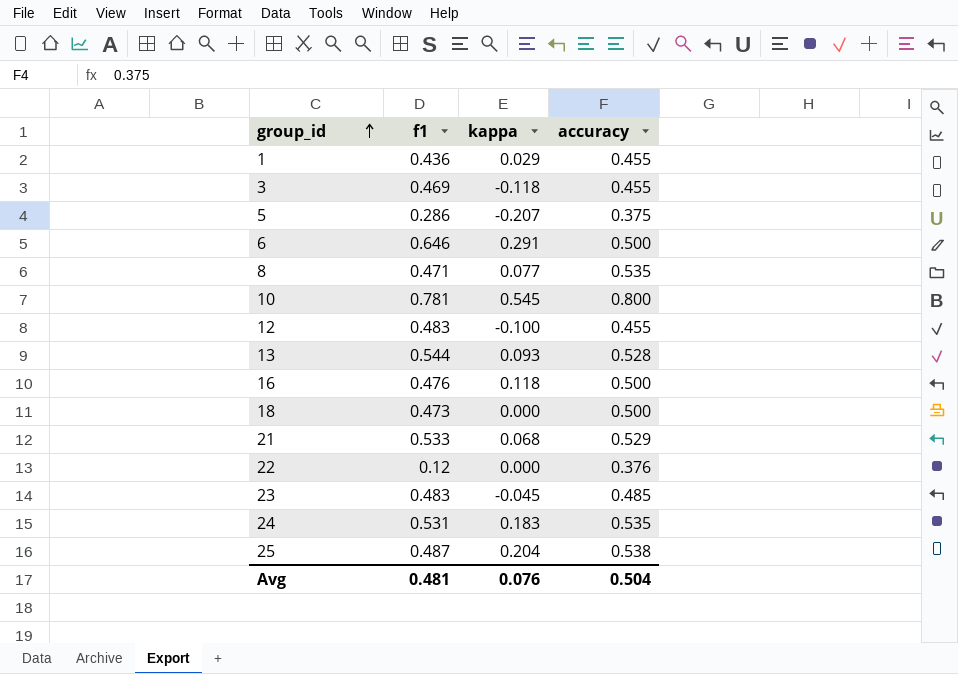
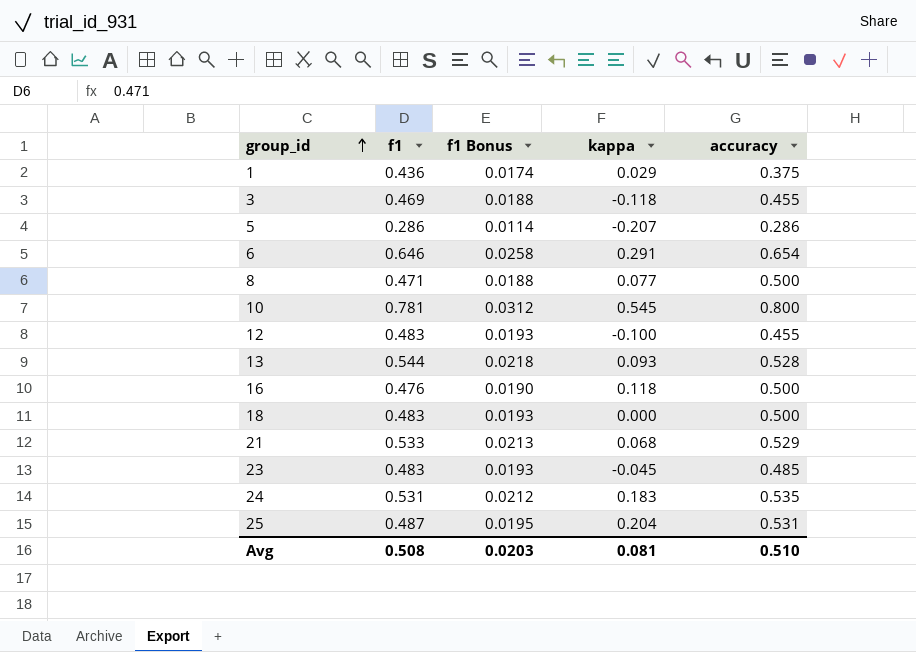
column f1 Bonus | formula: none -> [f1] * 0.04
row 22: 0.12 | 0.000 | 0.376 -> none
1 | accuracy: 0.455 -> 0.375
5 | accuracy: 0.375 -> 0.286
6 | accuracy: 0.500 -> 0.654
8 | accuracy: 0.535 -> 0.500
18 | f1: 0.473 -> 0.483
25 | accuracy: 0.538 -> 0.531
Avg | f1: 0.481 -> 0.508
Avg | kappa: 0.076 -> 0.081
Avg | accuracy: 0.504 -> 0.510

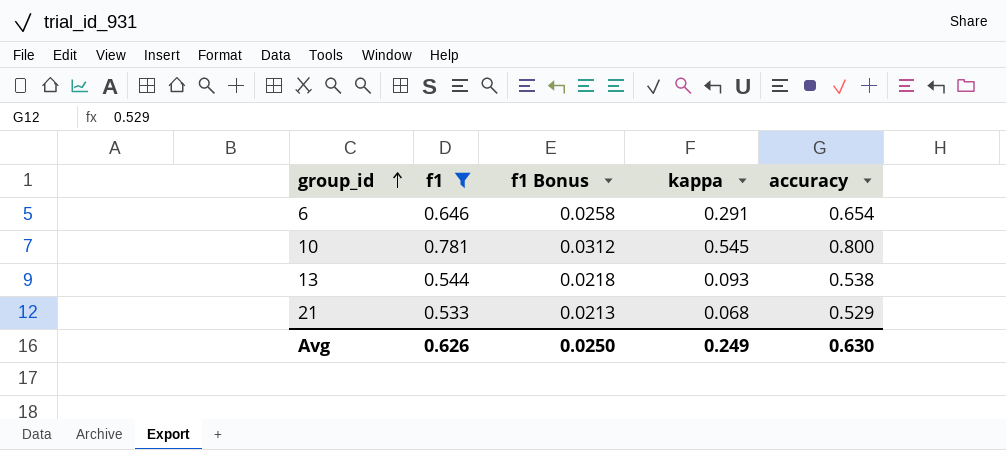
filter: none -> f1 >= 0.533
13 | accuracy: 0.528 -> 0.538
Avg | f1: 0.508 -> 0.626
Avg | f1 Bonus: 0.0203 -> 0.0250
Avg | kappa: 0.081 -> 0.249
Avg | accuracy: 0.510 -> 0.630

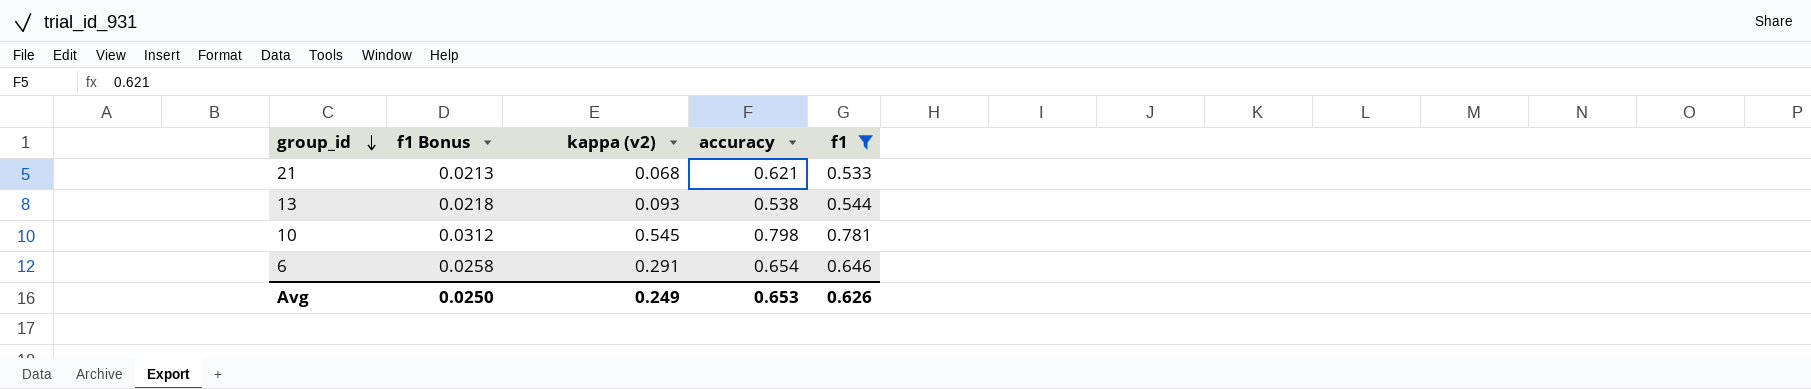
row order: group_id ascending -> group_id descending
column name: kappa -> kappa (v2)
column f1 | position: 2 -> 5
21 | accuracy: 0.529 -> 0.621
10 | accuracy: 0.800 -> 0.798
Avg | accuracy: 0.630 -> 0.653

